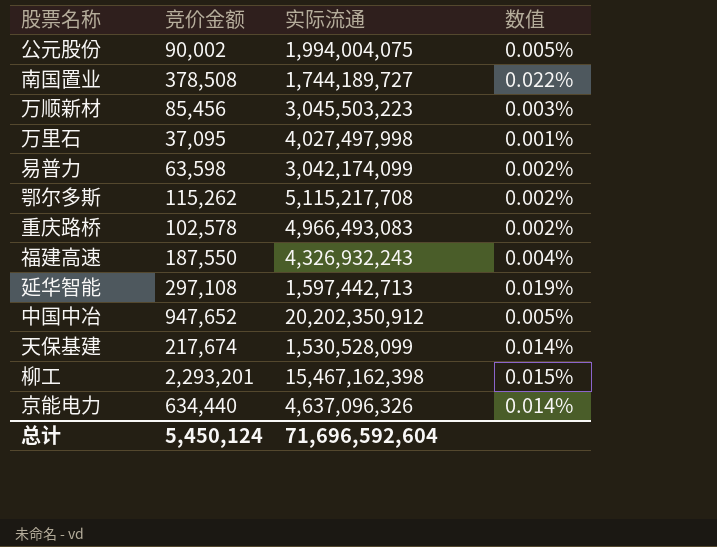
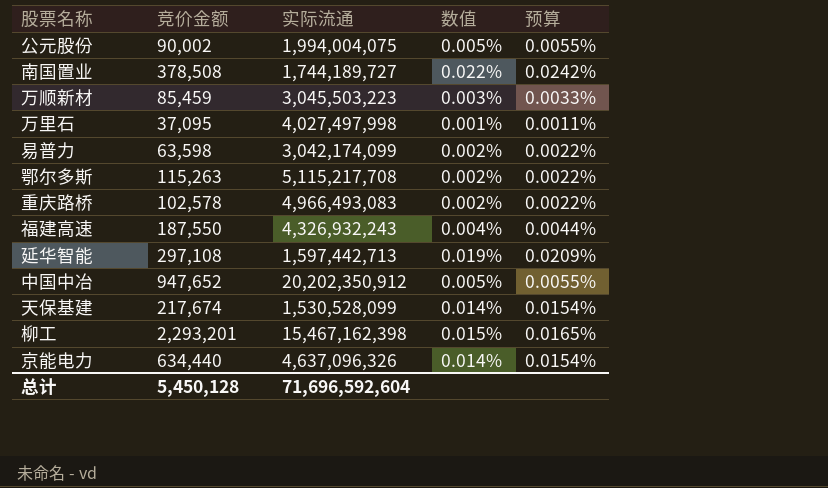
column 预算 | formula: none -> [数值] * 1.1
万顺新材 | 竞价金额: 85,456 -> 85,459
鄂尔多斯 | 竞价金额: 115,262 -> 115,263
总计 | 竞价金额: 5,450,124 -> 5,450,128

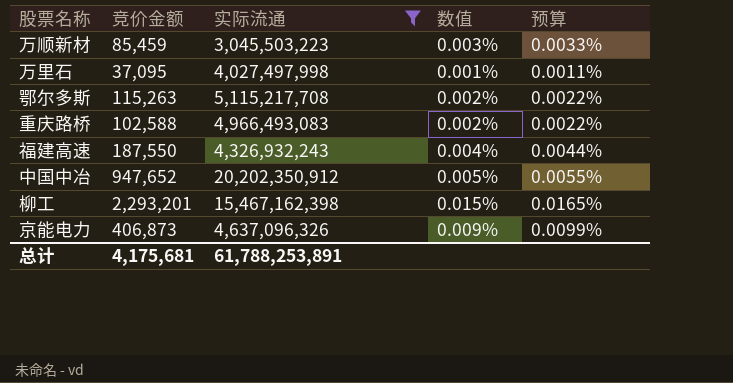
filter: none -> 实际流通 >= 3,045,503,223
重庆路桥 | 竞价金额: 102,578 -> 102,588
京能电力 | 竞价金额: 634,440 -> 406,873
京能电力 | 数值: 0.014% -> 0.009%
京能电力 | 预算: 0.0154% -> 0.0099%
总计 | 竞价金额: 5,450,128 -> 4,175,681
总计 | 实际流通: 71,696,592,604 -> 61,788,253,891

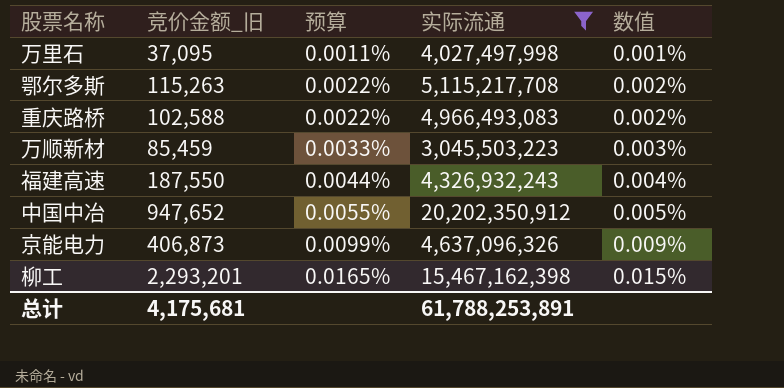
row order: none -> 预算 ascending
column name: 竞价金额 -> 竞价金额_旧
column 预算 | position: 5 -> 3

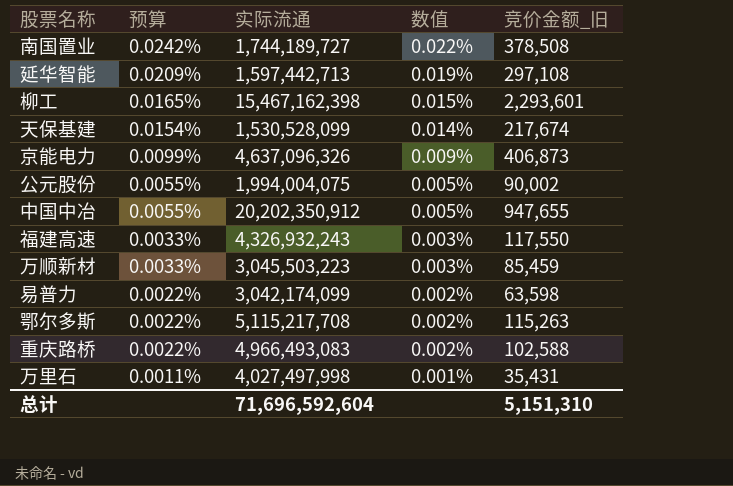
filter: 实际流通 >= 3,045,503,223 -> none
row order: 预算 ascending -> 预算 descending
column 竞价金额_旧 | position: 2 -> 5
柳工 | 竞价金额_旧: 2,293,201 -> 2,293,601
中国中冶 | 竞价金额_旧: 947,652 -> 947,655
福建高速 | 预算: 0.0044% -> 0.0033%
福建高速 | 数值: 0.004% -> 0.003%
福建高速 | 竞价金额_旧: 187,550 -> 117,550
万里石 | 竞价金额_旧: 37,095 -> 35,431
总计 | 实际流通: 61,788,253,891 -> 71,696,592,604
总计 | 竞价金额_旧: 4,175,681 -> 5,151,310

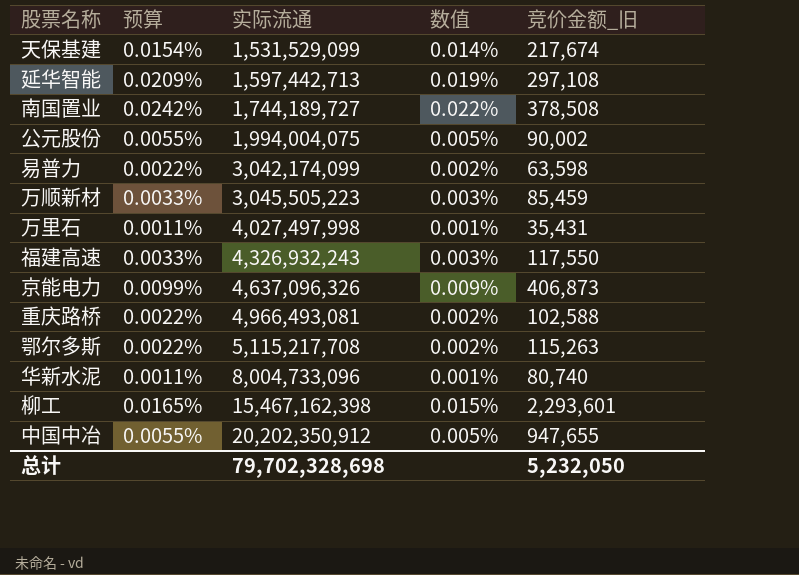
row order: 预算 descending -> 实际流通 ascending
天保基建 | 实际流通: 1,530,528,099 -> 1,531,529,099
万顺新材 | 实际流通: 3,045,503,223 -> 3,045,505,223
重庆路桥 | 实际流通: 4,966,493,083 -> 4,966,493,081
row 华新水泥: none -> 0.0011% | 8,004,733,096 | 0.001% | 80,740
总计 | 实际流通: 71,696,592,604 -> 79,702,328,698
总计 | 竞价金额_旧: 5,151,310 -> 5,232,050

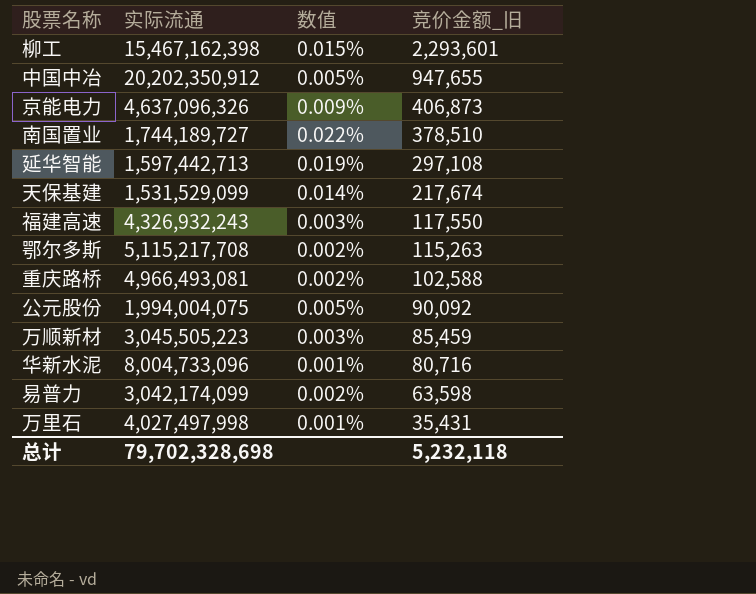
row order: 实际流通 ascending -> 竞价金额_旧 descending
column 预算 | formula: [数值] * 1.1 -> none
南国置业 | 竞价金额_旧: 378,508 -> 378,510
公元股份 | 竞价金额_旧: 90,002 -> 90,092
华新水泥 | 竞价金额_旧: 80,740 -> 80,716
总计 | 竞价金额_旧: 5,232,050 -> 5,232,118

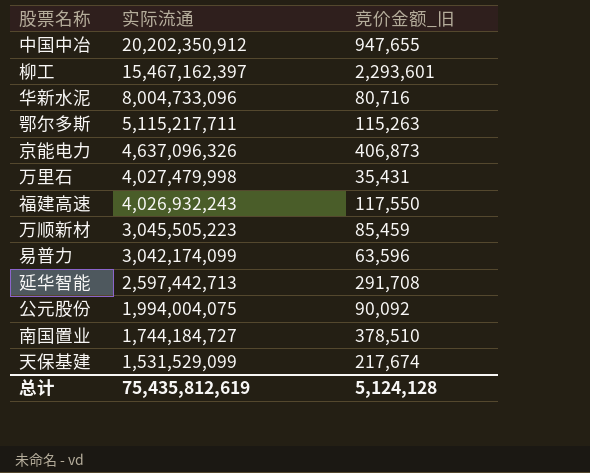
row order: 竞价金额_旧 descending -> 实际流通 descending
column 数值 | formula: [竞价金额_旧] / [实际流通] -> none
row 重庆路桥: 4,966,493,081 | 0.002% | 102,588 -> none
柳工 | 实际流通: 15,467,162,398 -> 15,467,162,397
鄂尔多斯 | 实际流通: 5,115,217,708 -> 5,115,217,711
万里石 | 实际流通: 4,027,497,998 -> 4,027,479,998
福建高速 | 实际流通: 4,326,932,243 -> 4,026,932,243
易普力 | 竞价金额_旧: 63,598 -> 63,596
延华智能 | 实际流通: 1,597,442,713 -> 2,597,442,713
延华智能 | 竞价金额_旧: 297,108 -> 291,708
南国置业 | 实际流通: 1,744,189,727 -> 1,744,184,727
总计 | 实际流通: 79,702,328,698 -> 75,435,812,619
总计 | 竞价金额_旧: 5,232,118 -> 5,124,128

